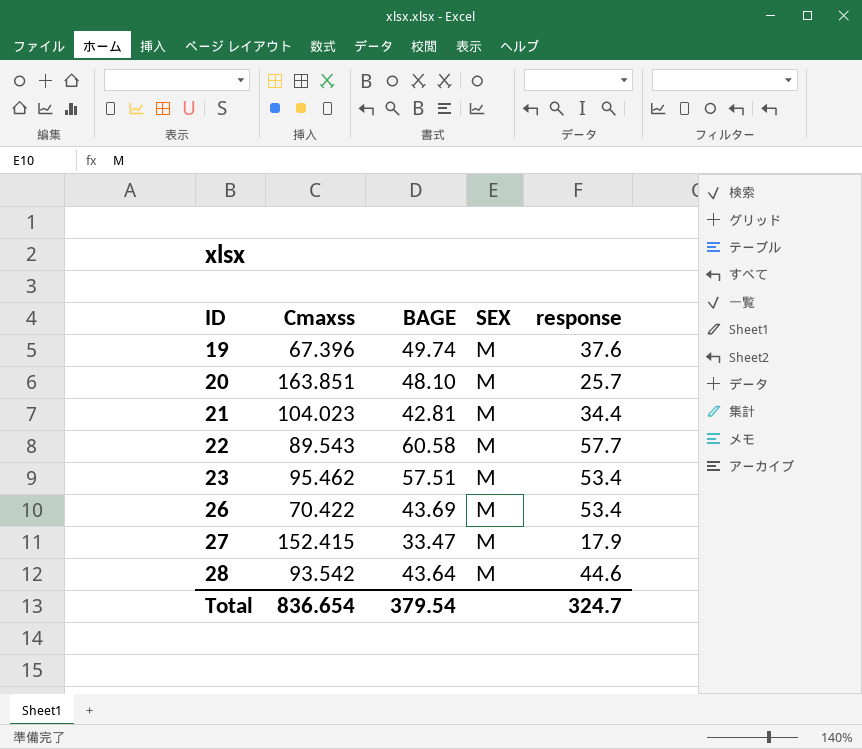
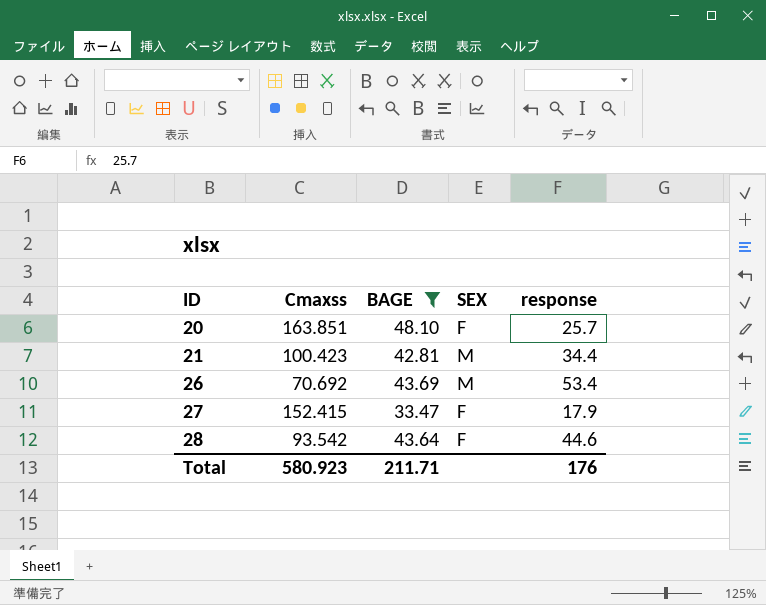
filter: none -> BAGE <= 48.10
20 | SEX: M -> F
21 | Cmaxss: 104.023 -> 100.423
26 | Cmaxss: 70.422 -> 70.692
27 | SEX: M -> F
28 | SEX: M -> F
Total | Cmaxss: 836.654 -> 580.923
Total | BAGE: 379.54 -> 211.71
Total | response: 324.7 -> 176

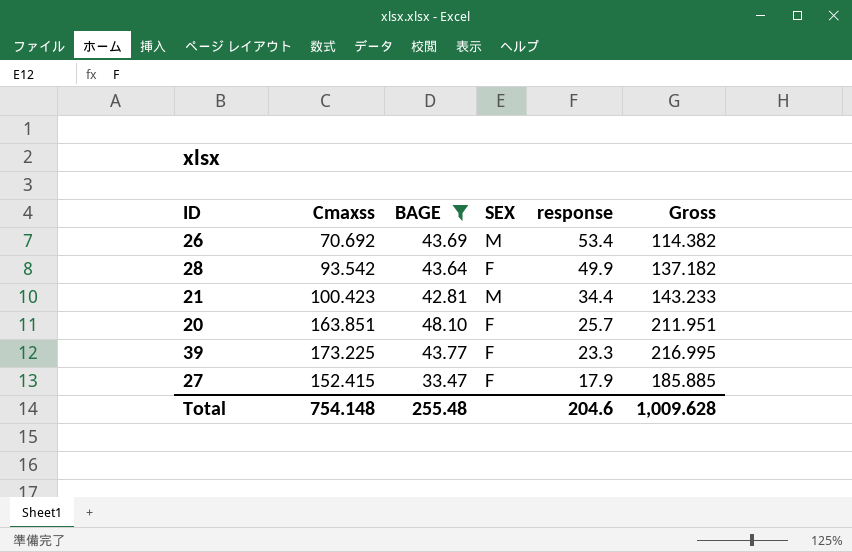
row order: ID ascending -> response descending
column Gross | formula: none -> [Cmaxss] + [BAGE]
28 | response: 44.6 -> 49.9
row 39: none -> 173.225 | 43.77 | F | 23.3 | 216.995
Total | Cmaxss: 580.923 -> 754.148
Total | BAGE: 211.71 -> 255.48
Total | response: 176 -> 204.6

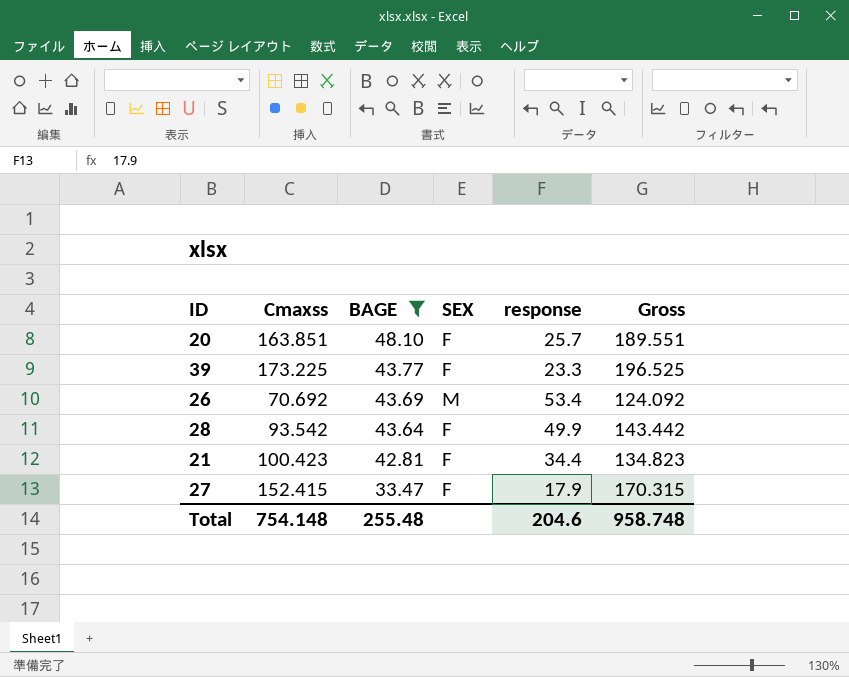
row order: response descending -> BAGE descending
column Gross | formula: [Cmaxss] + [BAGE] -> [Cmaxss] + [response]
21 | SEX: M -> F
Total | Gross: 1,009.628 -> 958.748

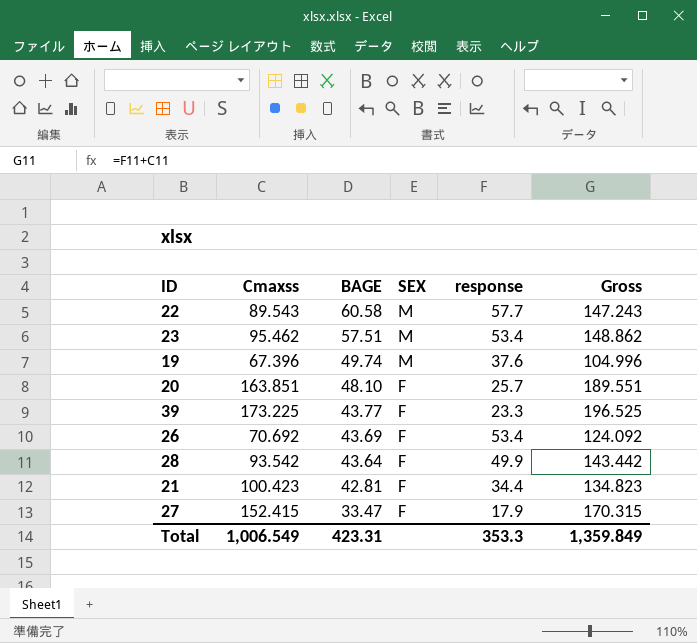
filter: BAGE <= 48.10 -> none
26 | SEX: M -> F
Total | Cmaxss: 754.148 -> 1,006.549
Total | BAGE: 255.48 -> 423.31
Total | response: 204.6 -> 353.3
Total | Gross: 958.748 -> 1,359.849

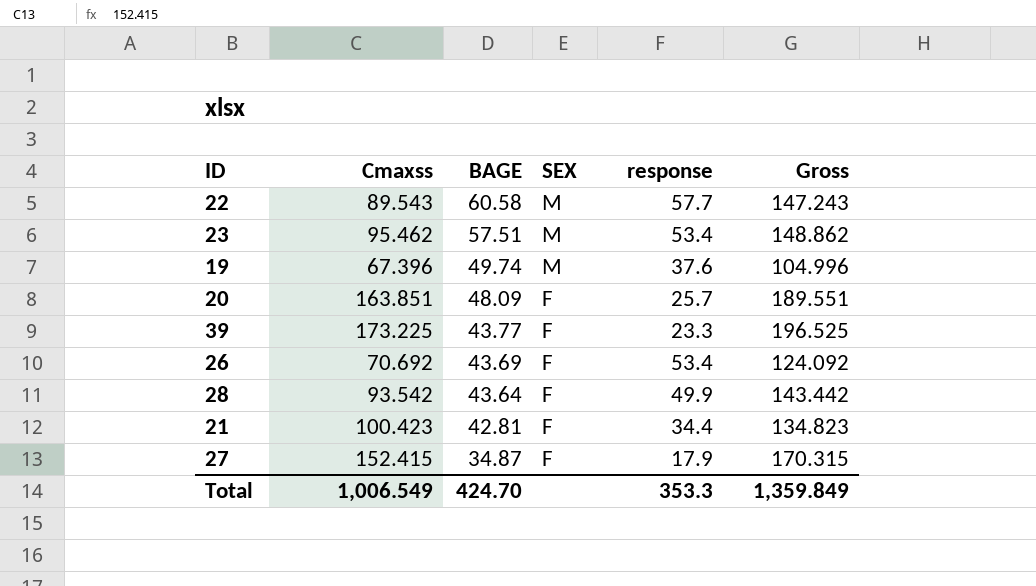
20 | BAGE: 48.10 -> 48.09
27 | BAGE: 33.47 -> 34.87
Total | BAGE: 423.31 -> 424.70

